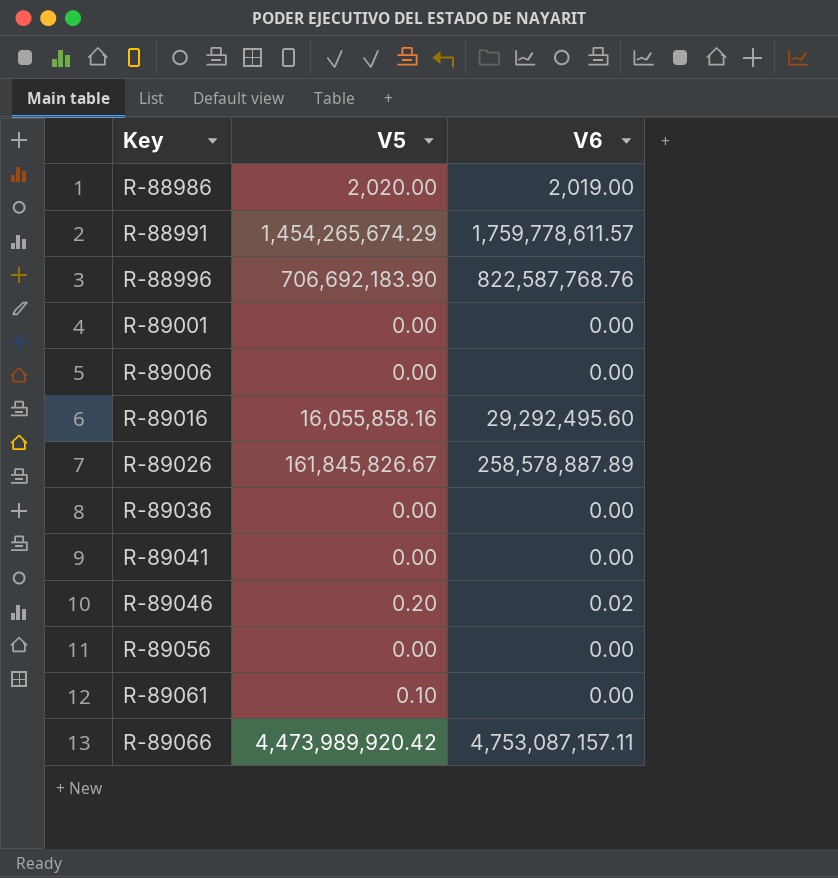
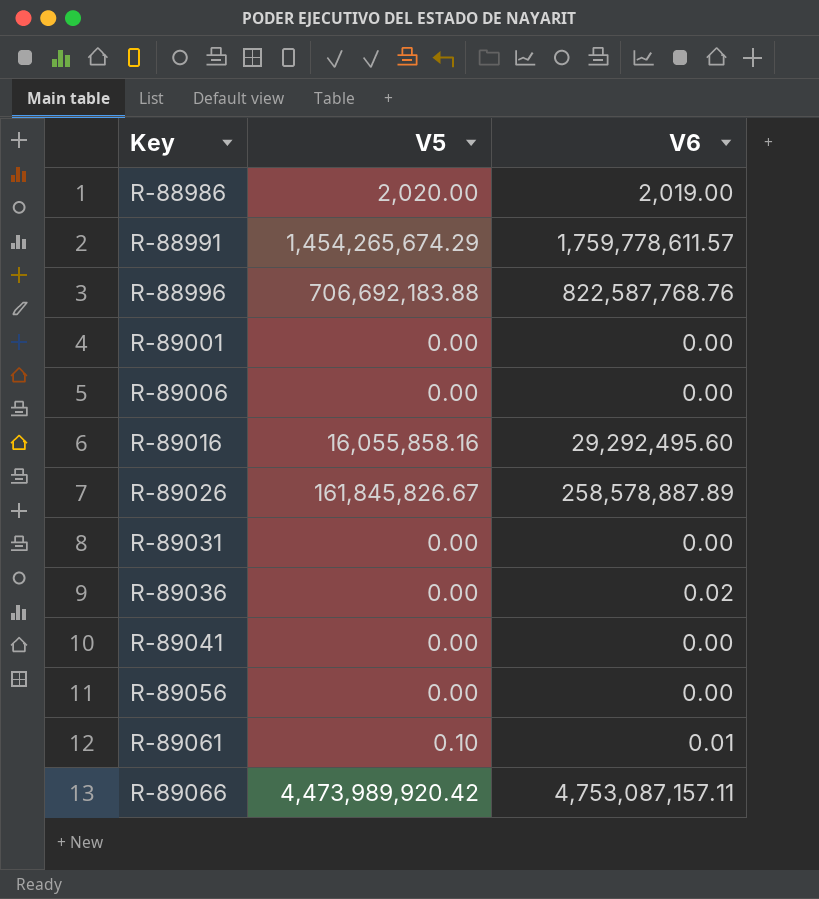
row R-89046: 0.20 | 0.02 -> none
R-88996 | V5: 706,692,183.90 -> 706,692,183.88
row R-89031: none -> 0.00 | 0.00
R-89036 | V6: 0.00 -> 0.02
R-89061 | V6: 0.00 -> 0.01

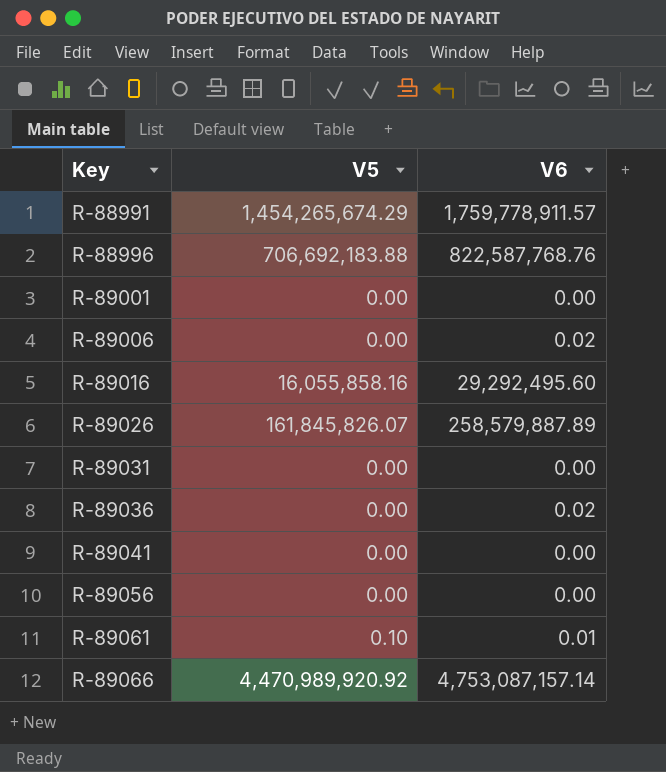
row R-88986: 2,020.00 | 2,019.00 -> none
R-88991 | V6: 1,759,778,611.57 -> 1,759,778,911.57
R-89006 | V6: 0.00 -> 0.02
R-89026 | V5: 161,845,826.67 -> 161,845,826.07
R-89026 | V6: 258,578,887.89 -> 258,579,887.89
R-89066 | V5: 4,473,989,920.42 -> 4,470,989,920.92
R-89066 | V6: 4,753,087,157.11 -> 4,753,087,157.14

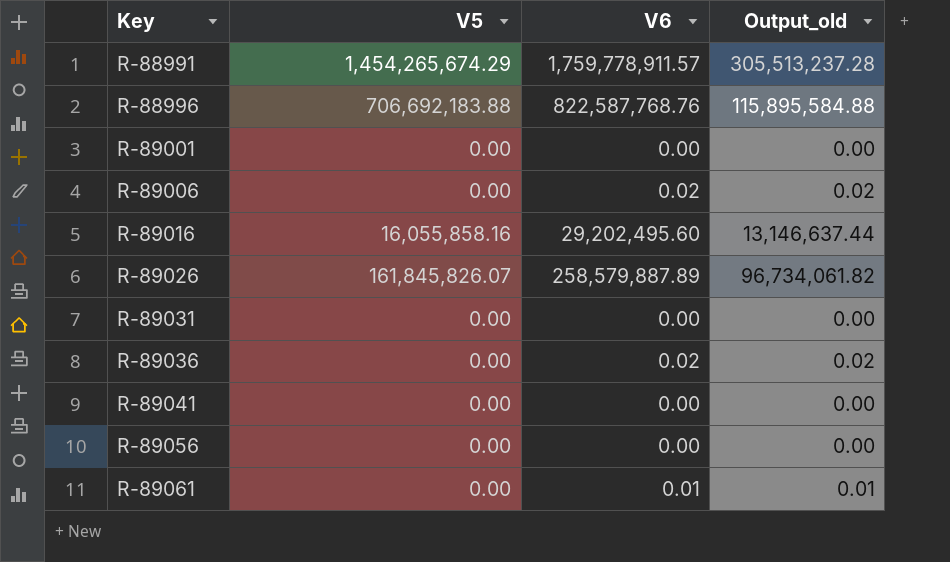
column Output_old | formula: none -> [V6] - [V5]
row R-89066: 4,470,989,920.92 | 4,753,087,157.14 -> none
R-89016 | V6: 29,292,495.60 -> 29,202,495.60
R-89061 | V5: 0.10 -> 0.00

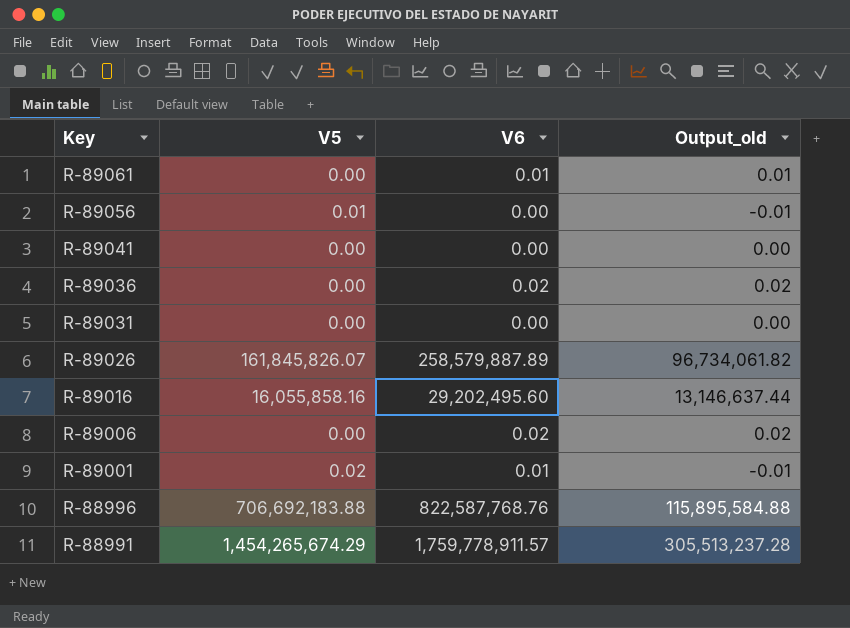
row order: Key ascending -> Key descending
R-89056 | V5: 0.00 -> 0.01
R-89056 | Output_old: 0.00 -> -0.01
R-89001 | V5: 0.00 -> 0.02
R-89001 | V6: 0.00 -> 0.01
R-89001 | Output_old: 0.00 -> -0.01

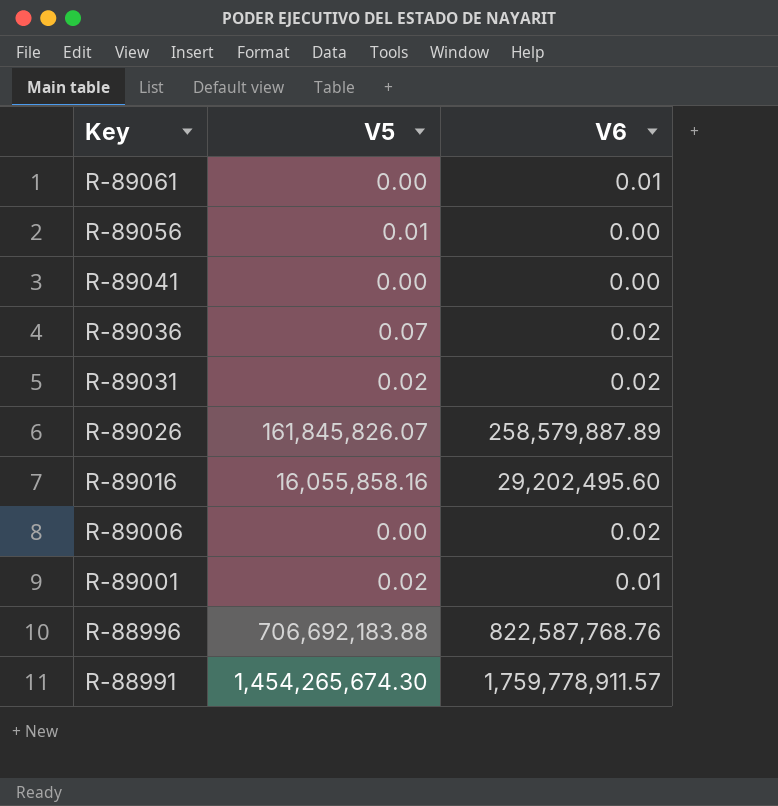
column Output_old | formula: [V6] - [V5] -> none
R-89036 | V5: 0.00 -> 0.07
R-89031 | V5: 0.00 -> 0.02
R-89031 | V6: 0.00 -> 0.02
R-88991 | V5: 1,454,265,674.29 -> 1,454,265,674.30

